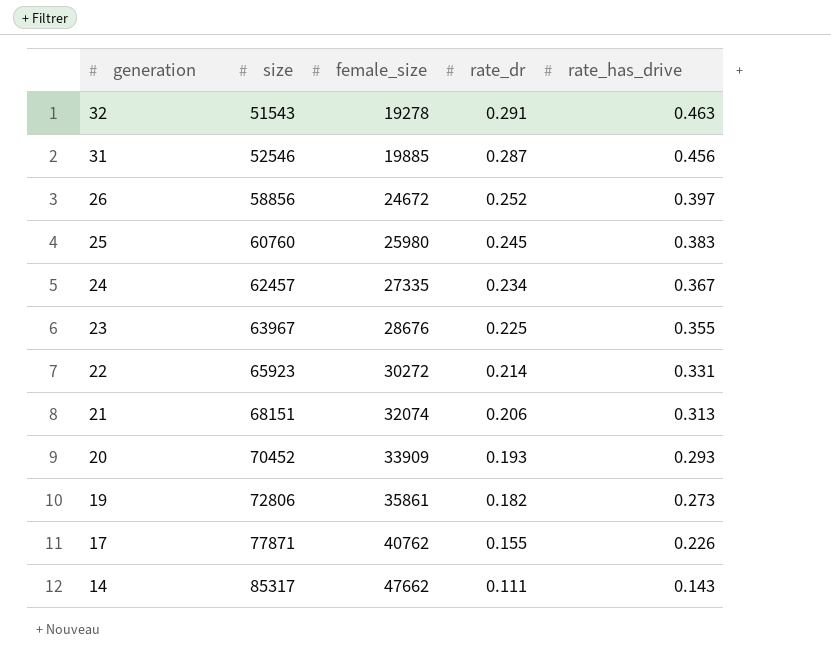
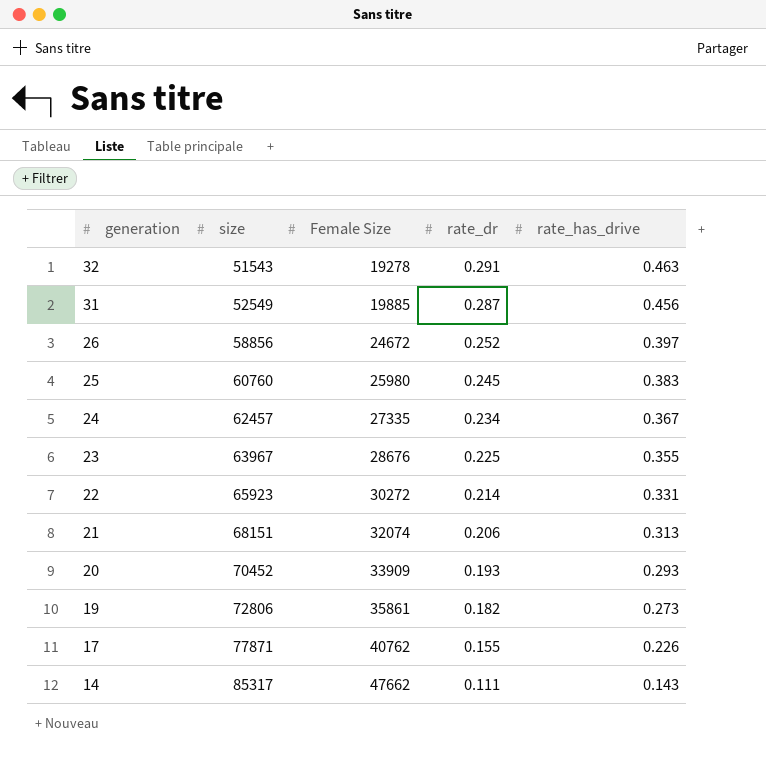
column name: female_size -> Female Size
31 | size: 52546 -> 52549

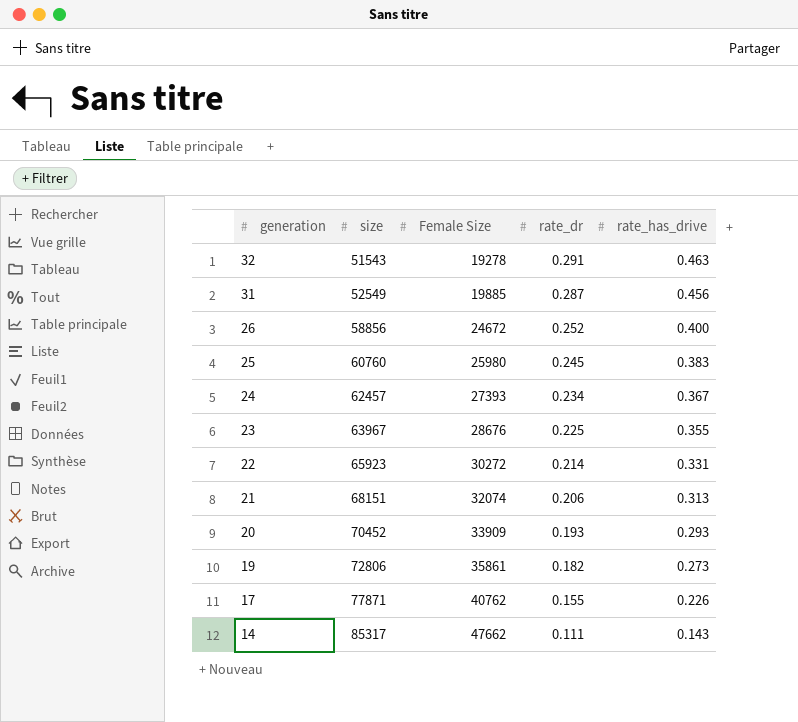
26 | rate_has_drive: 0.397 -> 0.400
24 | Female Size: 27335 -> 27393

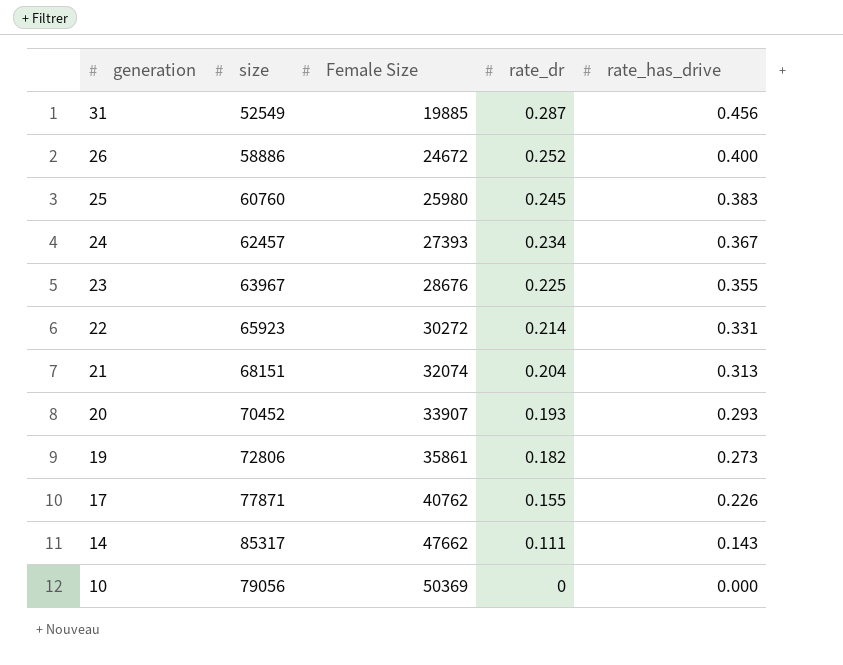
row 32: 51543 | 19278 | 0.291 | 0.463 -> none
26 | size: 58856 -> 58886
21 | rate_dr: 0.206 -> 0.204
20 | Female Size: 33909 -> 33907
row 10: none -> 79056 | 50369 | 0 | 0.000

